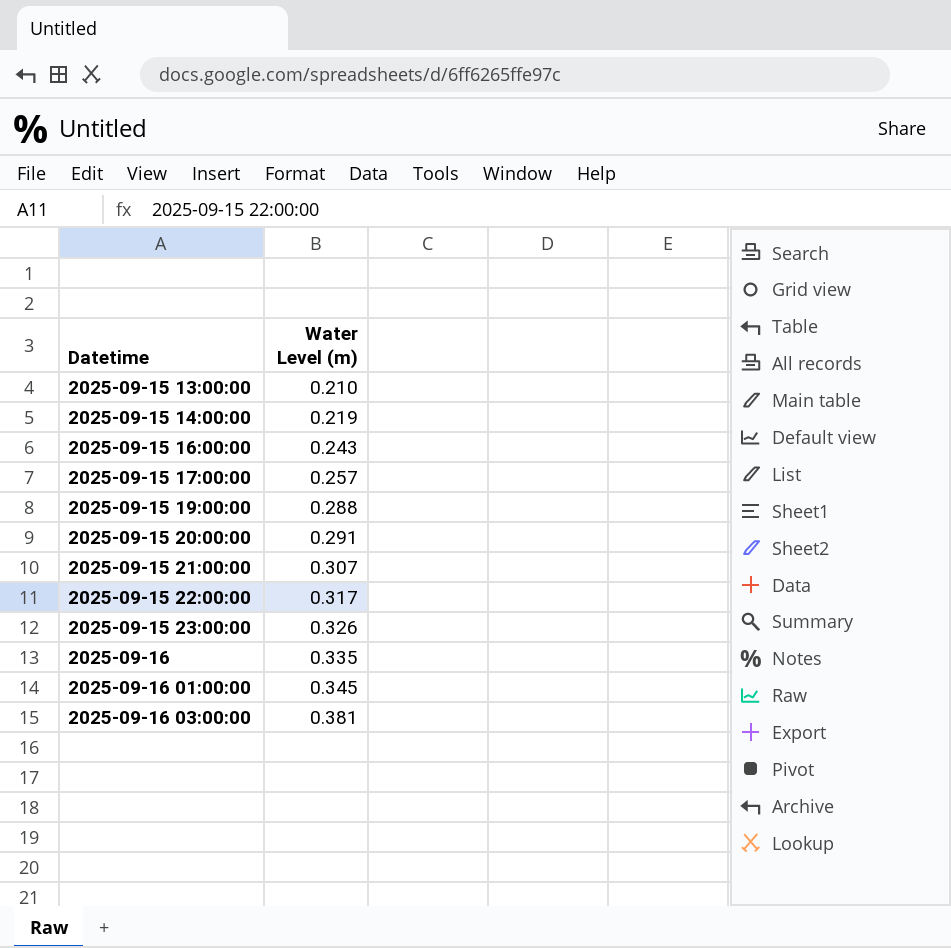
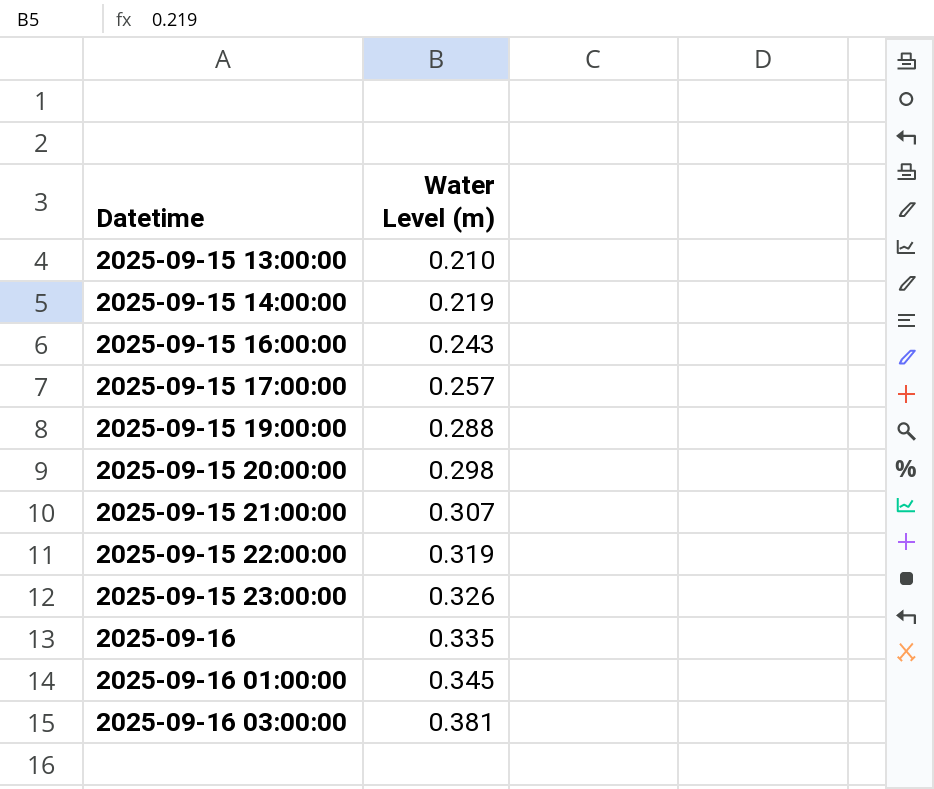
2025-09-15 20:00:00 | Water Level (m): 0.291 -> 0.298
2025-09-15 22:00:00 | Water Level (m): 0.317 -> 0.319

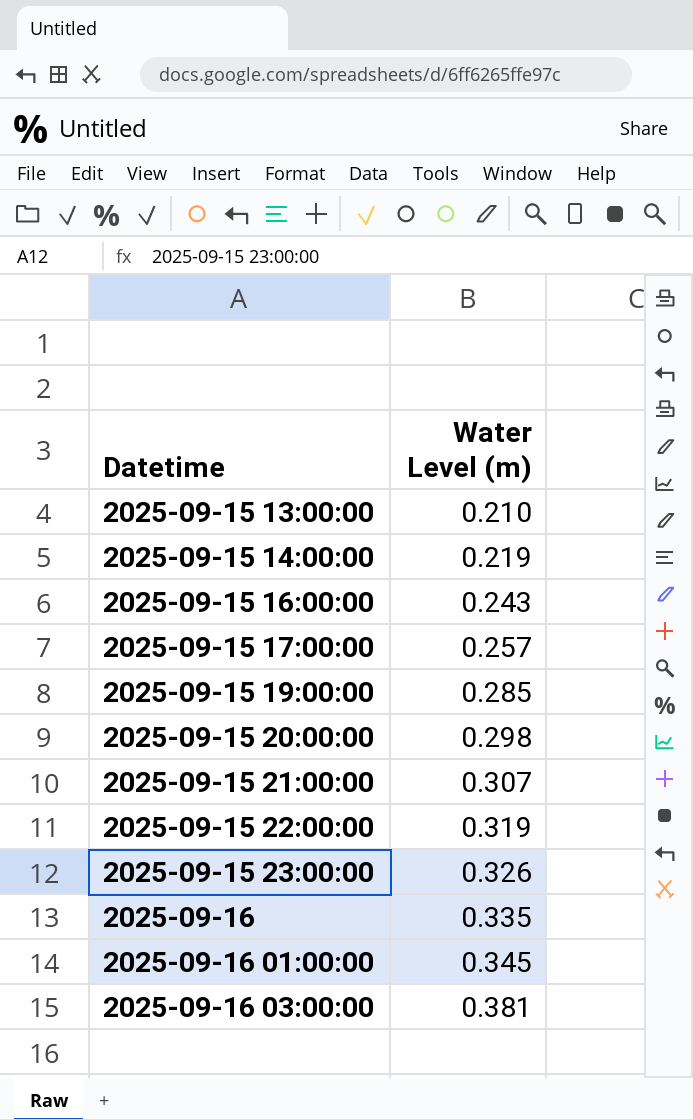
2025-09-15 19:00:00 | Water Level (m): 0.288 -> 0.285

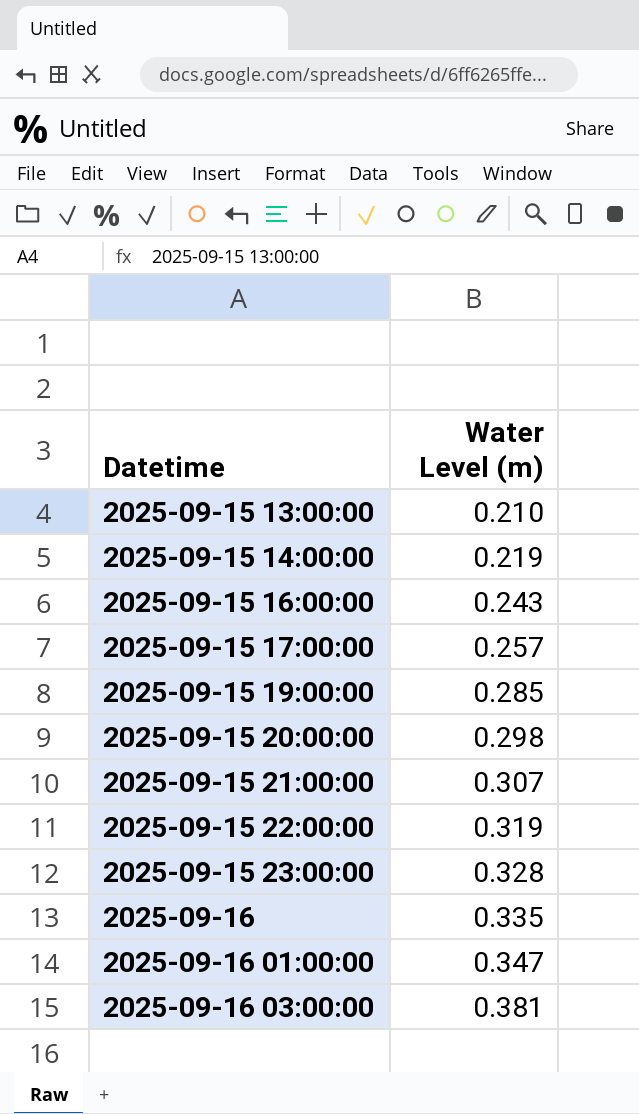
2025-09-15 23:00:00 | Water Level (m): 0.326 -> 0.328
2025-09-16 01:00:00 | Water Level (m): 0.345 -> 0.347

